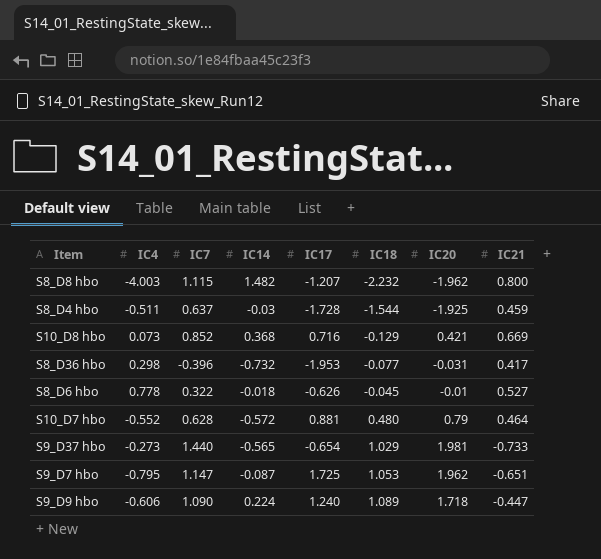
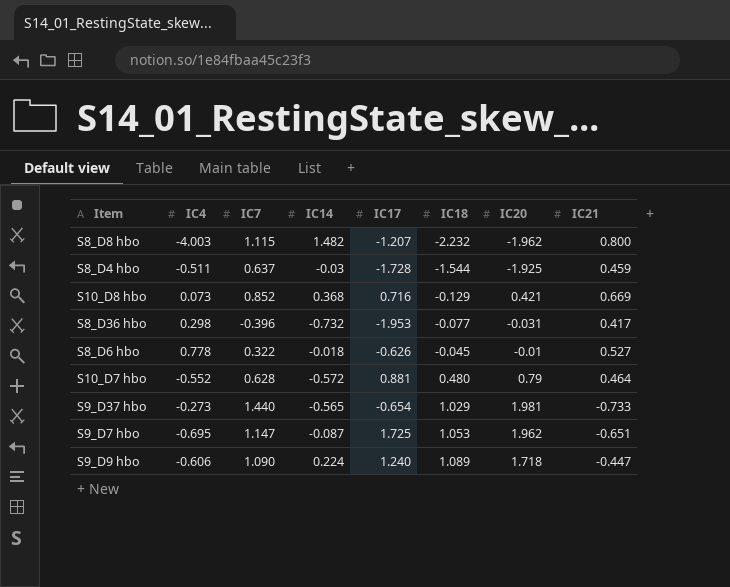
S9_D7 hbo | IC4: -0.795 -> -0.695

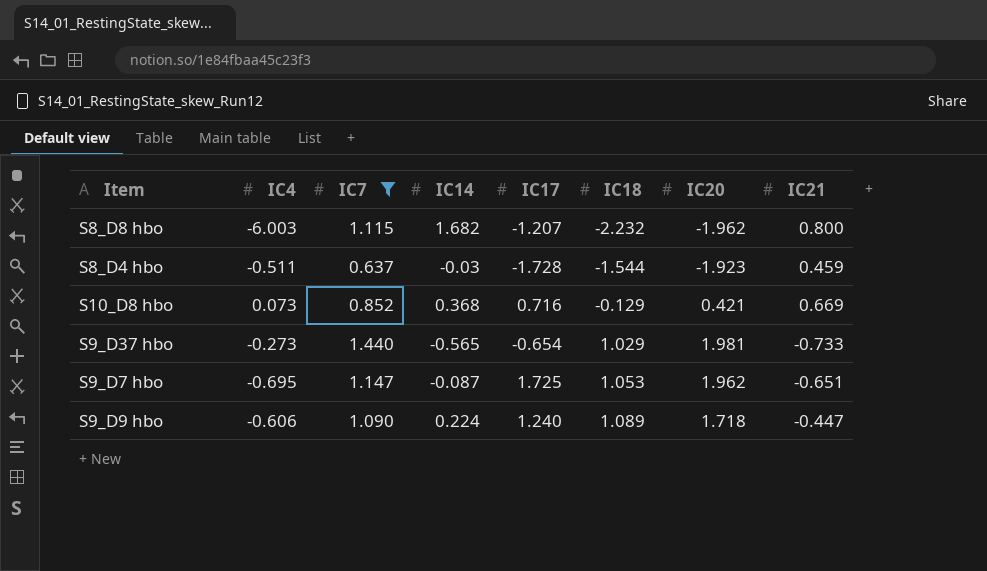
filter: none -> IC7 >= 0.637
S8_D8 hbo | IC4: -4.003 -> -6.003
S8_D8 hbo | IC14: 1.482 -> 1.682
S8_D4 hbo | IC20: -1.925 -> -1.923

